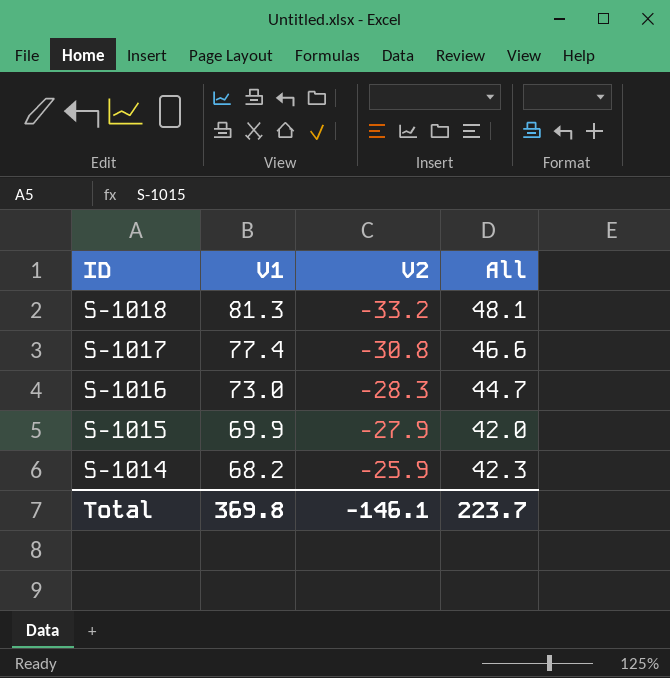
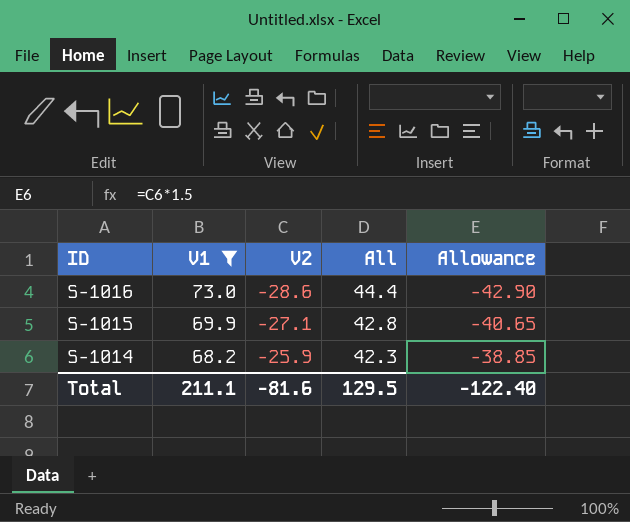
filter: none -> V1 <= 73.0
column Allowance | formula: none -> [V2] * 1.5
S-1016 | V2: -28.3 -> -28.6
S-1016 | All: 44.7 -> 44.4
S-1015 | V2: -27.9 -> -27.1
S-1015 | All: 42.0 -> 42.8
Total | V1: 369.8 -> 211.1
Total | V2: -146.1 -> -81.6
Total | All: 223.7 -> 129.5

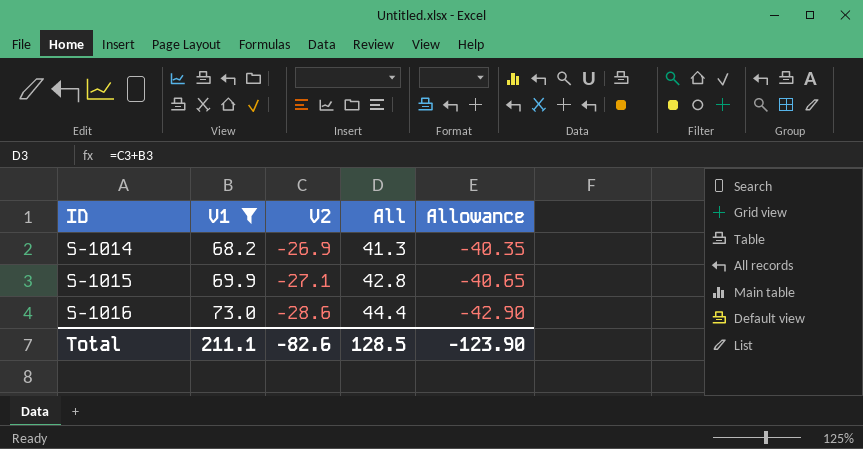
row order: ID descending -> ID ascending
S-1014 | V2: -25.9 -> -26.9
S-1014 | All: 42.3 -> 41.3
S-1014 | Allowance: -38.85 -> -40.35
Total | V2: -81.6 -> -82.6
Total | All: 129.5 -> 128.5
Total | Allowance: -122.40 -> -123.90

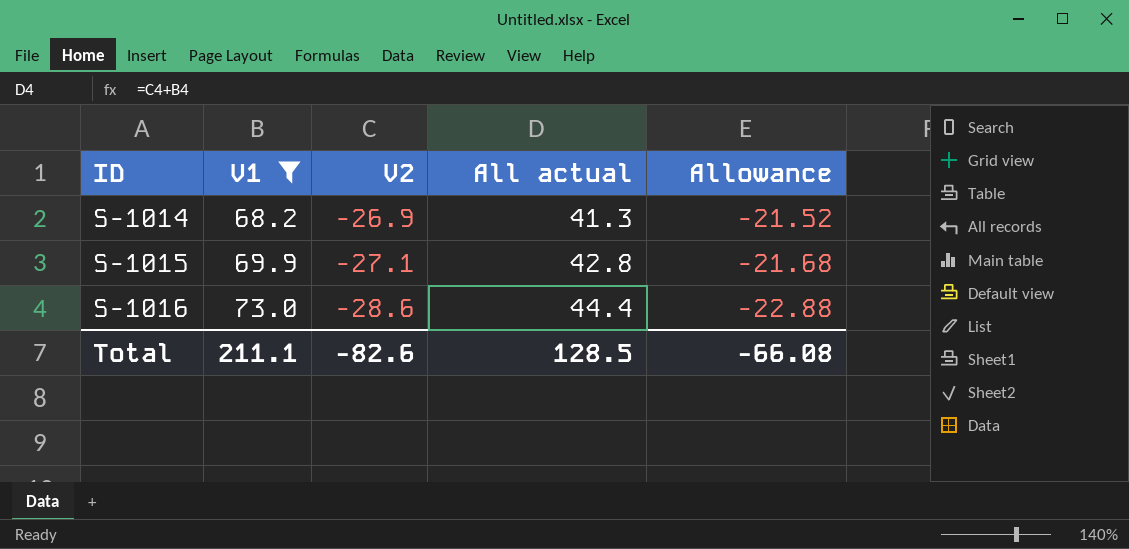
column name: All -> All actual
column Allowance | formula: [V2] * 1.5 -> [V2] * 0.8
Total | Allowance: -123.90 -> -66.08

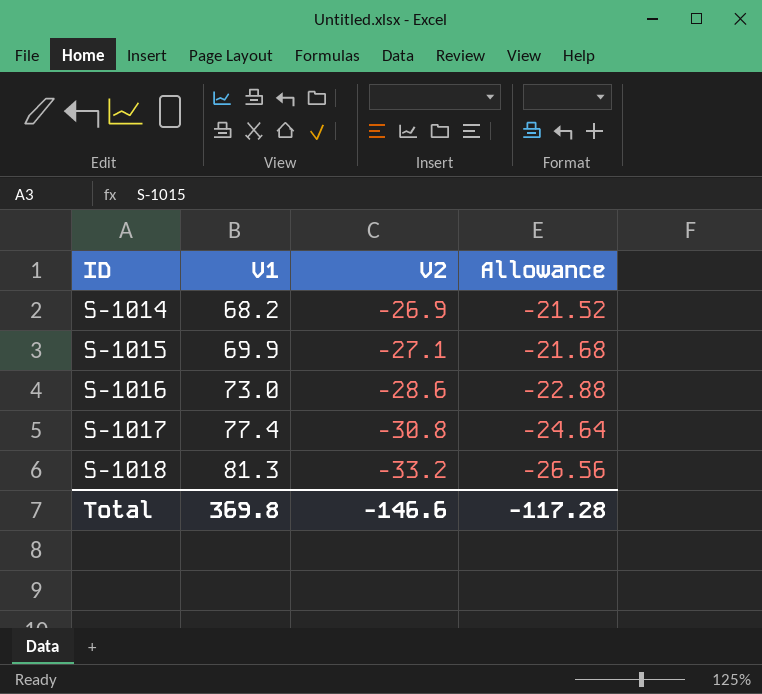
filter: V1 <= 73.0 -> none
column All actual | formula: [V1] + [V2] -> none
Total | V1: 211.1 -> 369.8
Total | V2: -82.6 -> -146.6
Total | Allowance: -66.08 -> -117.28

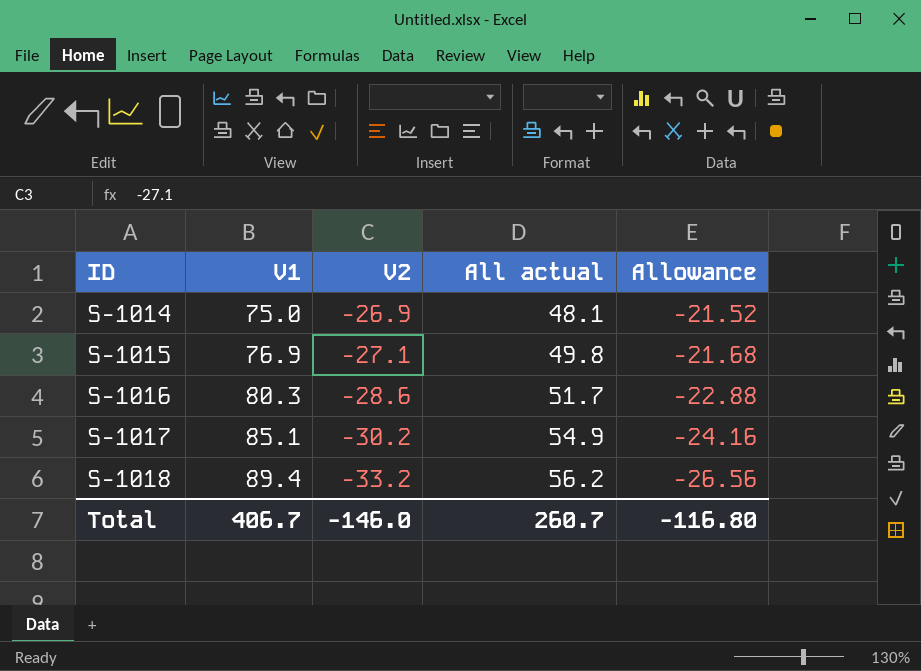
column All actual | formula: none -> [V1] + [V2]
S-1014 | V1: 68.2 -> 75.0
S-1015 | V1: 69.9 -> 76.9
S-1016 | V1: 73.0 -> 80.3
S-1017 | V1: 77.4 -> 85.1
S-1017 | V2: -30.8 -> -30.2
S-1017 | Allowance: -24.64 -> -24.16
S-1018 | V1: 81.3 -> 89.4
Total | V1: 369.8 -> 406.7
Total | V2: -146.6 -> -146.0
Total | Allowance: -117.28 -> -116.80

